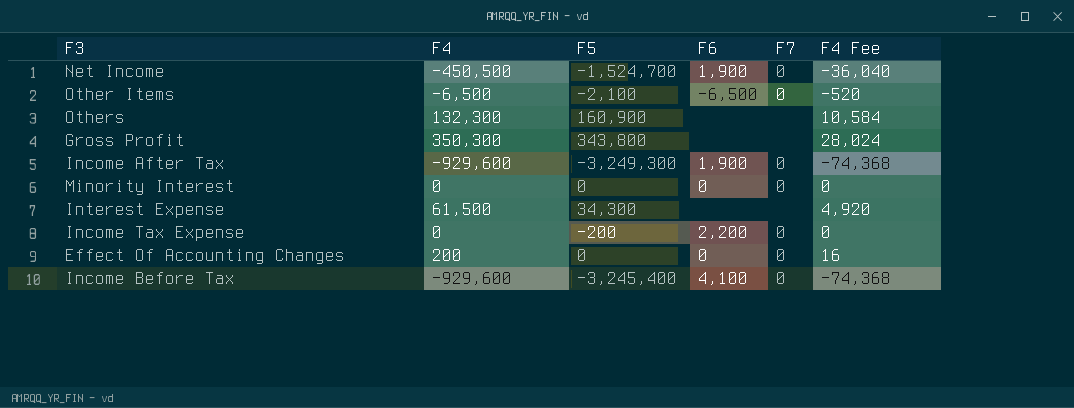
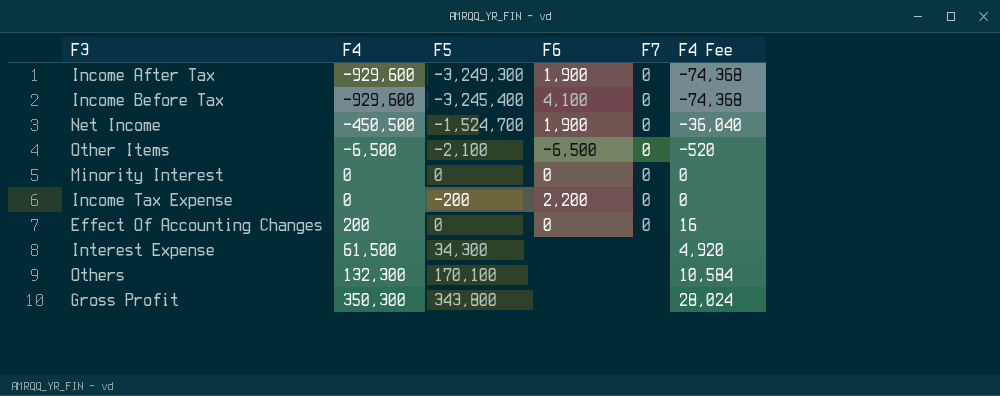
row order: none -> F4 ascending
Others | F5: 160,900 -> 170,100

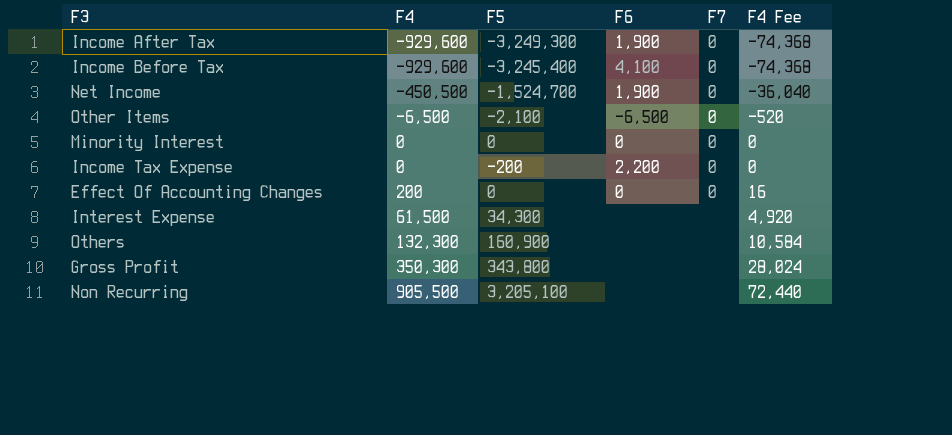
Others | F5: 170,100 -> 160,900
row Non Recurring: none -> 905,500 | 3,205,100 | none | none | 72,440

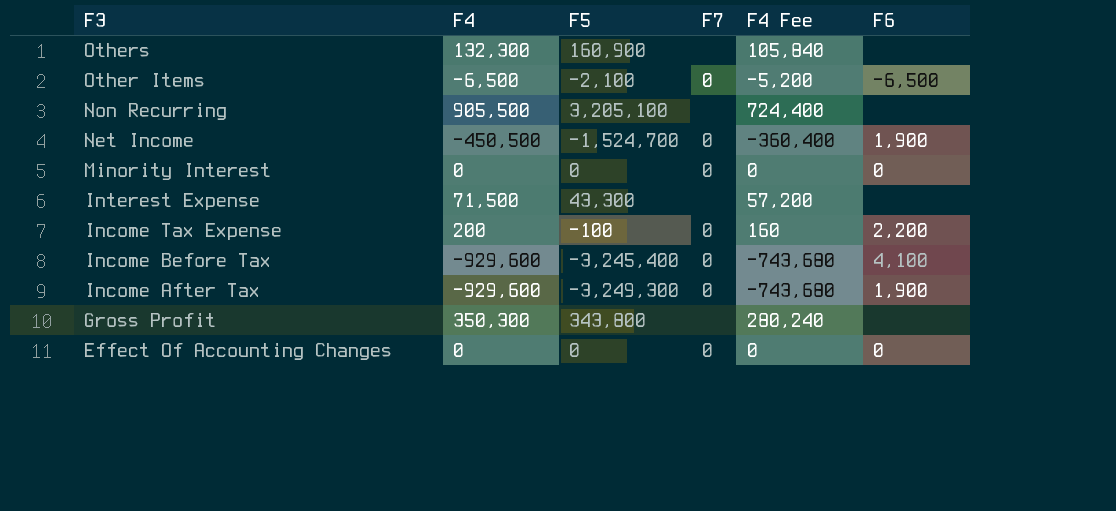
row order: F4 ascending -> F3 descending
column F4 Fee | formula: [F4] * 0.08 -> [F4] * 0.8
column F6 | position: 4 -> 6
Interest Expense | F4: 61,500 -> 71,500
Interest Expense | F5: 34,300 -> 43,300
Income Tax Expense | F4: 0 -> 200
Income Tax Expense | F5: -200 -> -100
Effect Of Accounting Changes | F4: 200 -> 0

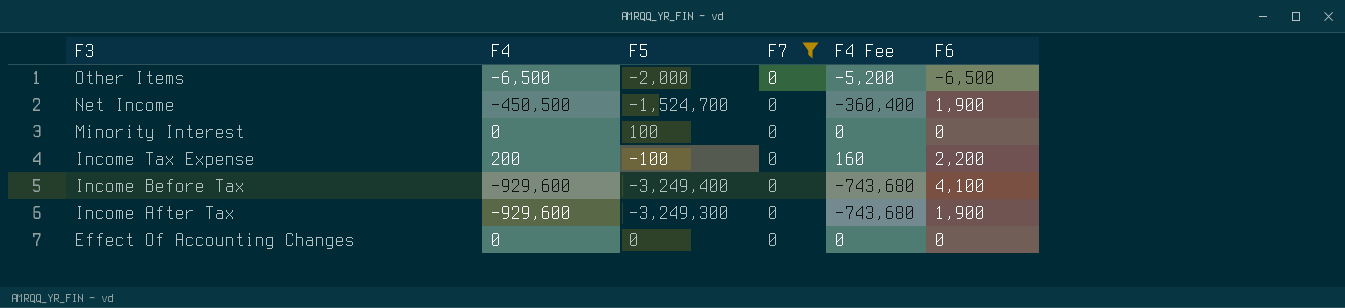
filter: none -> F7 = 0
Other Items | F5: -2,100 -> -2,000
Minority Interest | F5: 0 -> 100
Income Before Tax | F5: -3,245,400 -> -3,249,400

